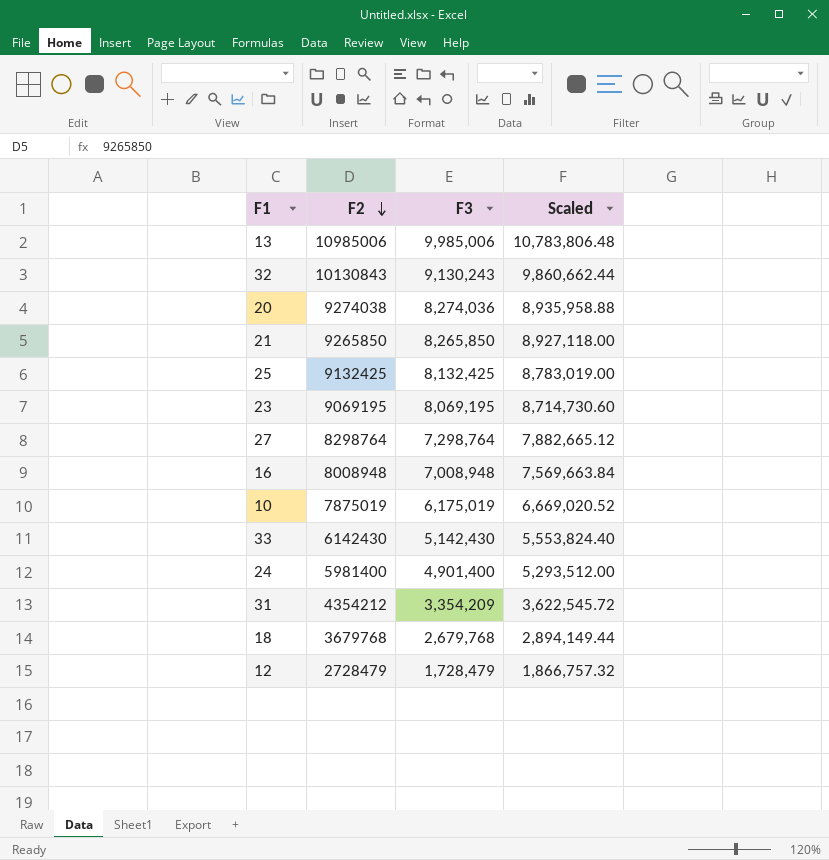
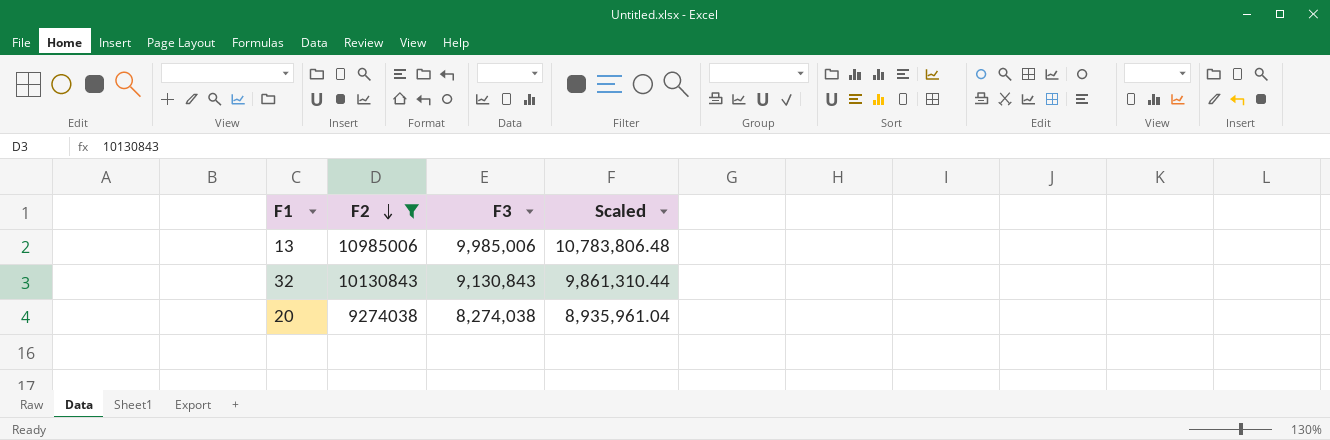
filter: none -> F2 >= 9274038
32 | F3: 9,130,243 -> 9,130,843
32 | Scaled: 9,860,662.44 -> 9,861,310.44
20 | F3: 8,274,036 -> 8,274,038
20 | Scaled: 8,935,958.88 -> 8,935,961.04

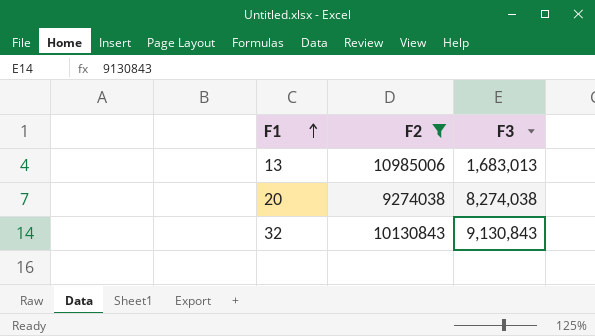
row order: F2 descending -> F1 ascending
column Scaled | formula: [F3] * 1.08 -> none
13 | F3: 9,985,006 -> 1,683,013

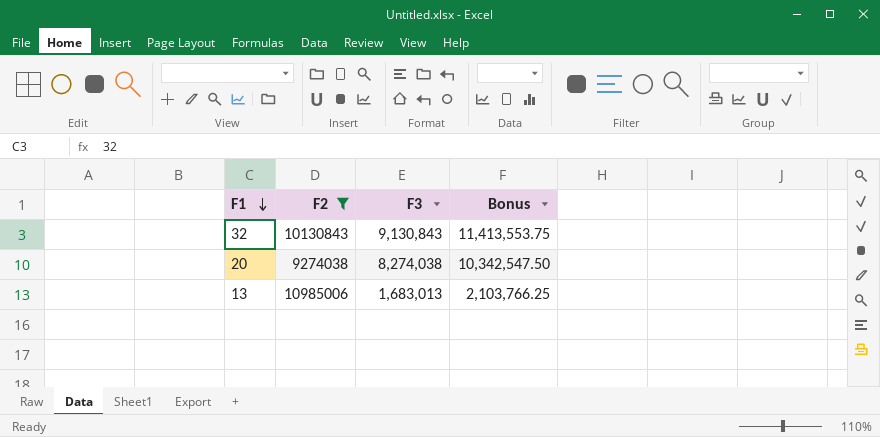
row order: F1 ascending -> F1 descending
column Bonus | formula: none -> [F3] * 1.25

